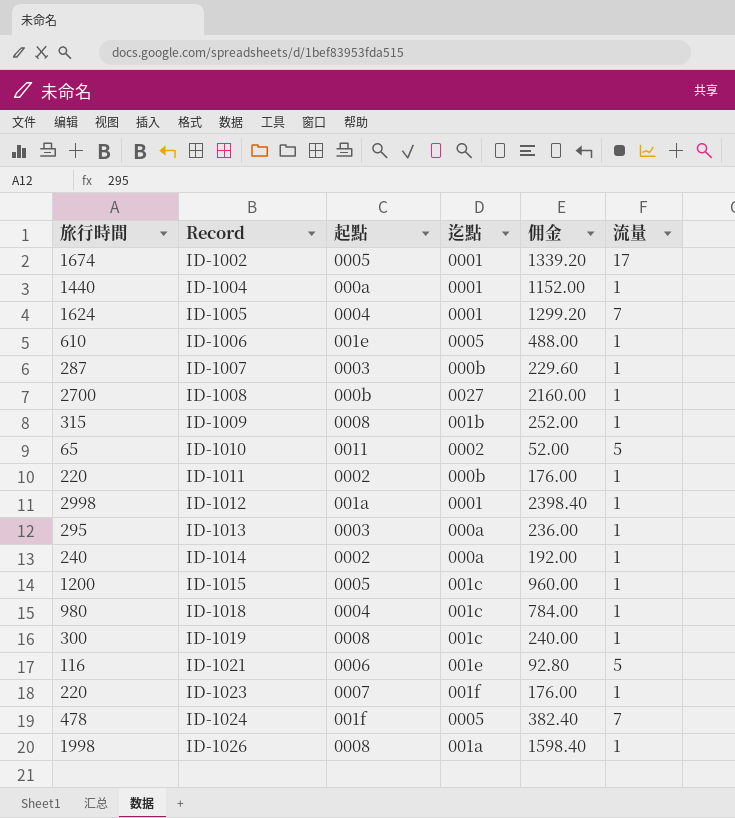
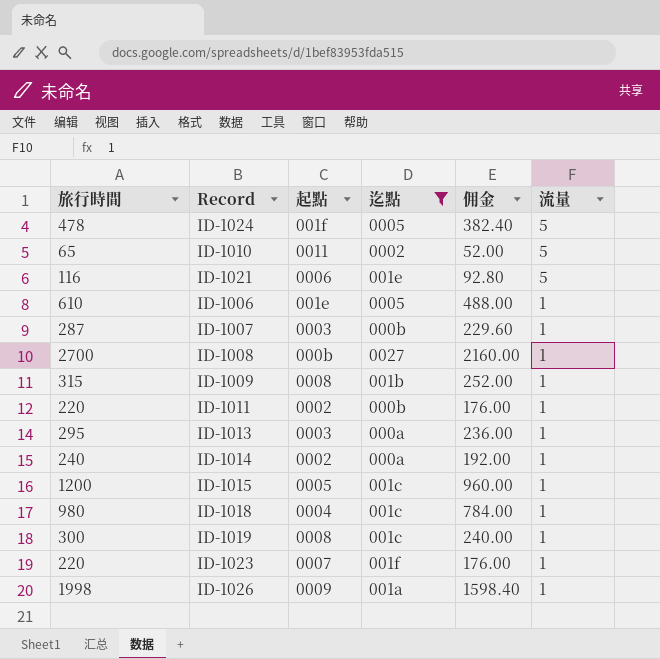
filter: none -> 迄點 != 0001
row order: Record ascending -> 流量 descending
ID-1024 | 流量: 7 -> 5
ID-1026 | 起點: 0008 -> 0009

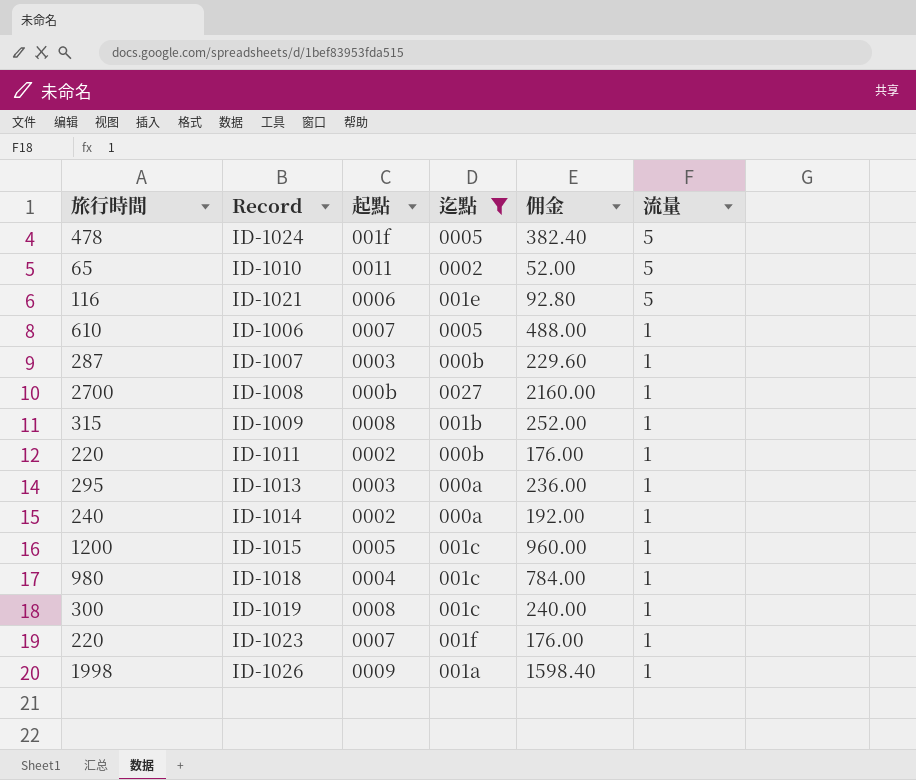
ID-1006 | 起點: 001e -> 0007

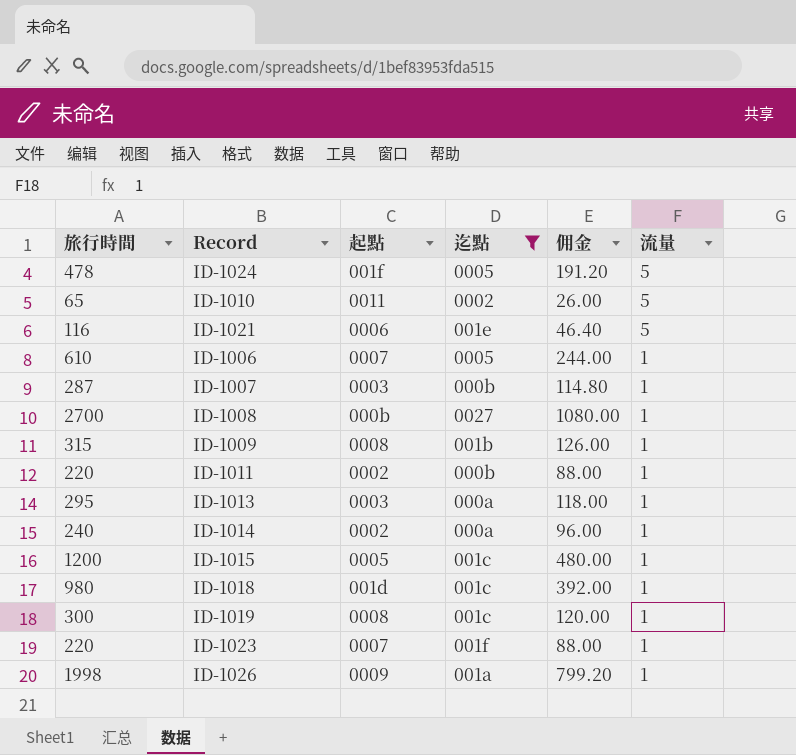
column 佣金 | formula: [旅行時間] * 0.8 -> [旅行時間] * 0.4
ID-1018 | 起點: 0004 -> 001d

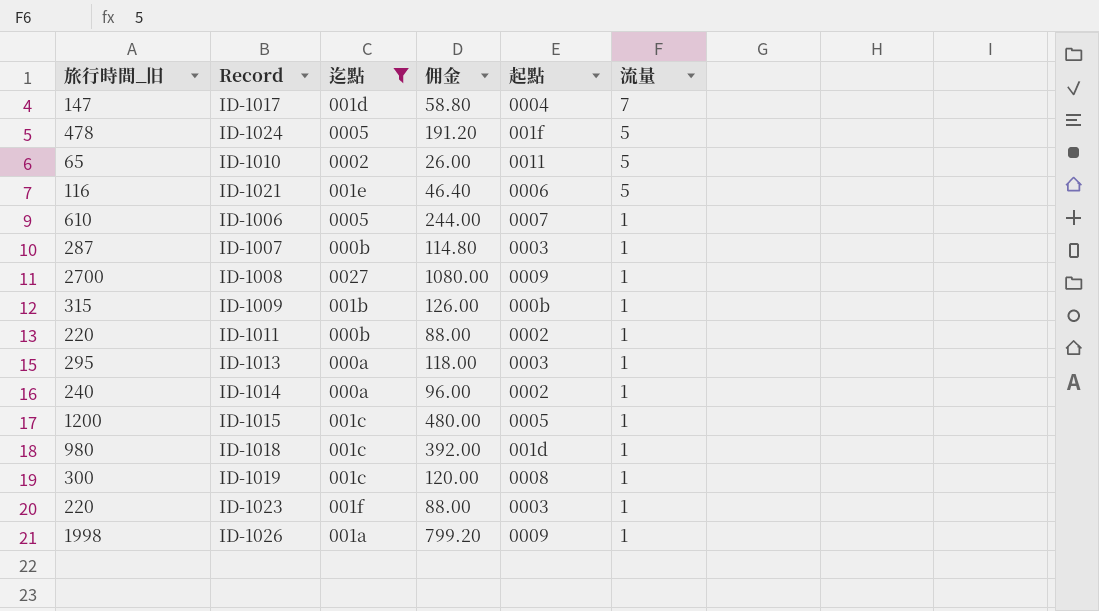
column name: 旅行時間 -> 旅行時間_旧
column 起點 | position: 3 -> 5
row ID-1017: none -> 147 | 001d | 58.80 | 0004 | 7
ID-1008 | 起點: 000b -> 0009
ID-1009 | 起點: 0008 -> 000b
ID-1023 | 起點: 0007 -> 0003

